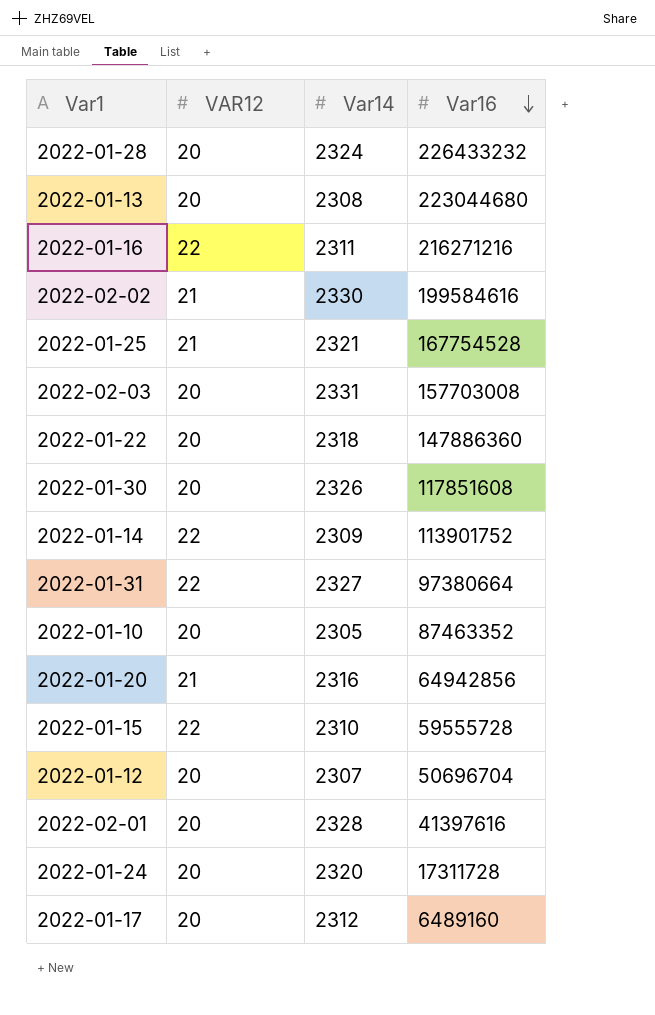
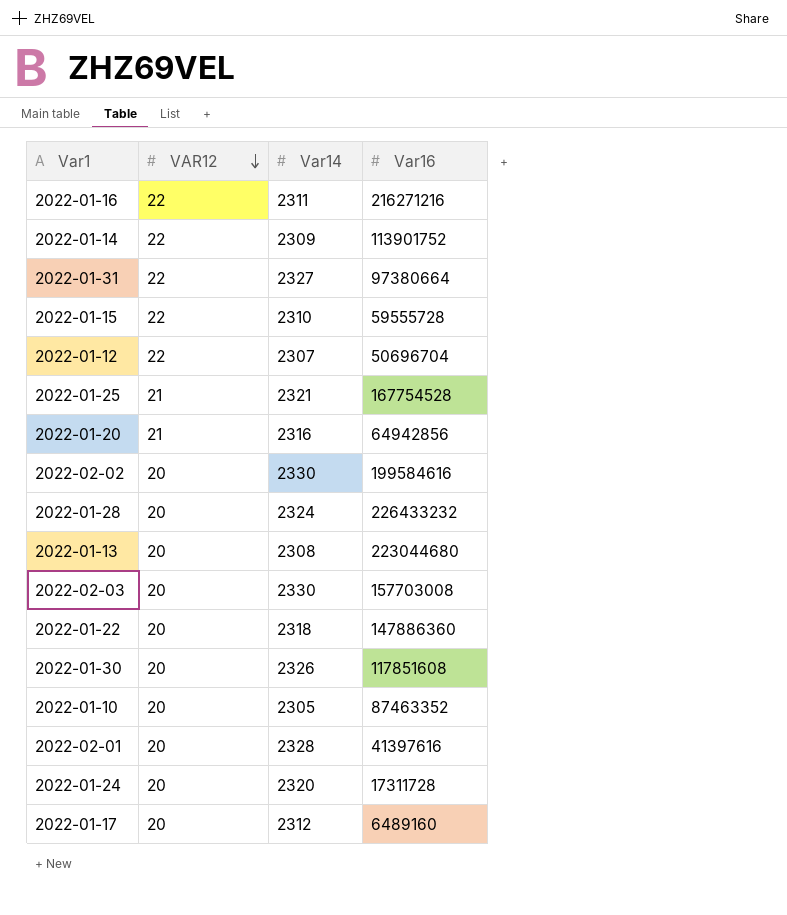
row order: Var16 descending -> VAR12 descending
2022-01-12 | VAR12: 20 -> 22
2022-02-02 | VAR12: 21 -> 20
2022-02-03 | Var14: 2331 -> 2330

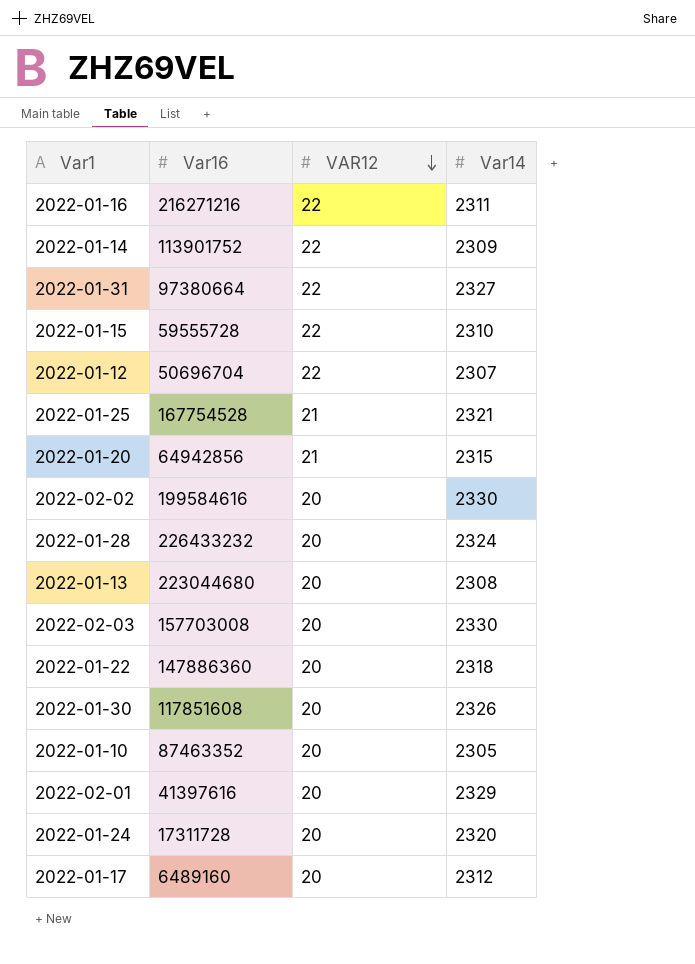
column Var16 | position: 4 -> 2
2022-01-20 | Var14: 2316 -> 2315
2022-02-01 | Var14: 2328 -> 2329

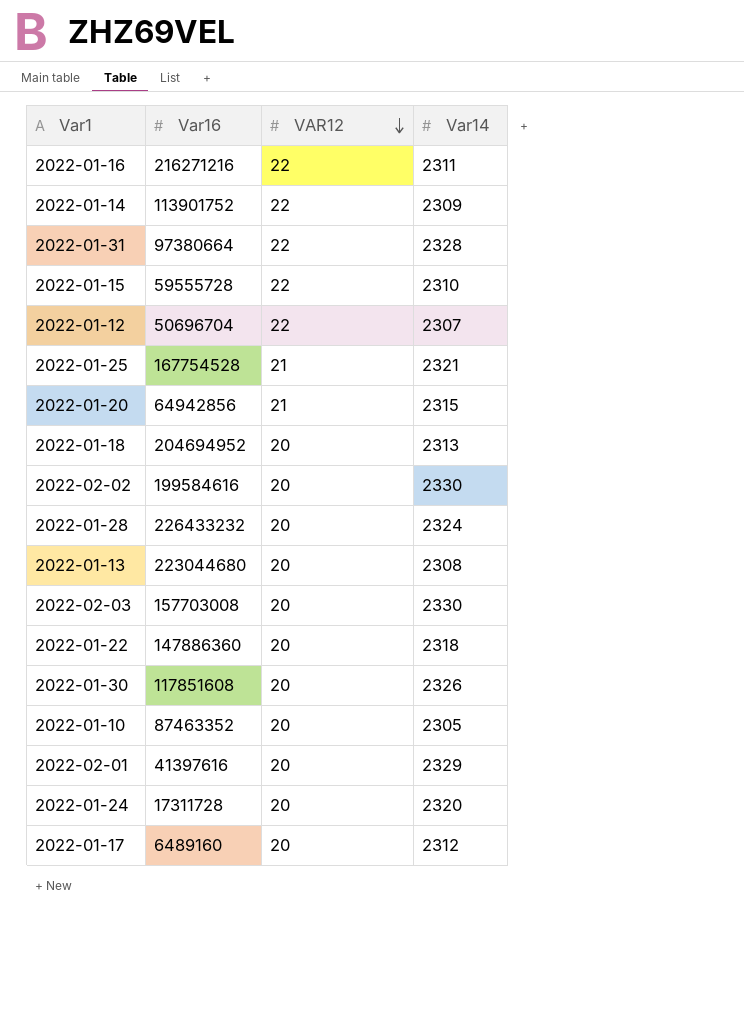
2022-01-31 | Var14: 2327 -> 2328
row 2022-01-18: none -> 204694952 | 20 | 2313

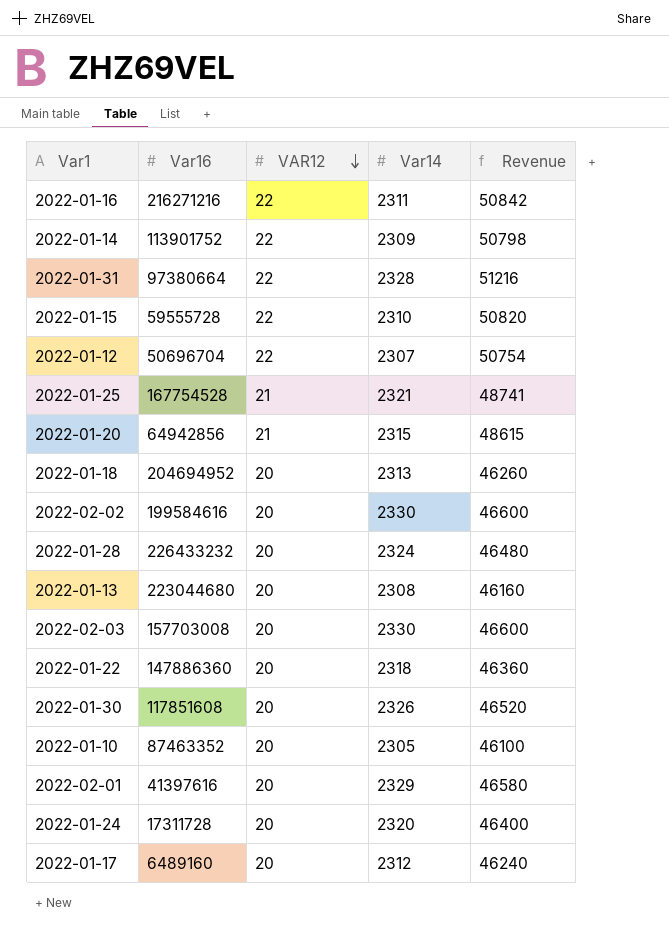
column Revenue | formula: none -> [VAR12] * [Var14]

